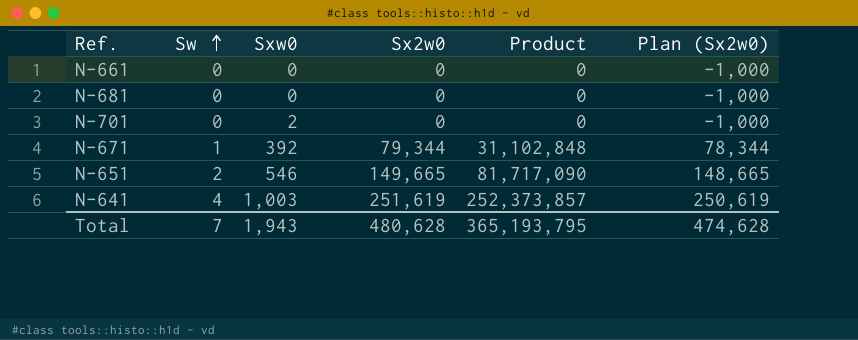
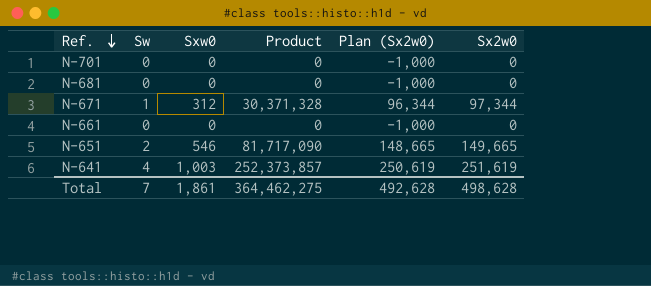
row order: Sw ascending -> Ref. descending
column Sx2w0 | position: 4 -> 6
N-701 | Sxw0: 2 -> 0
N-671 | Sxw0: 392 -> 312
N-671 | Product: 31,102,848 -> 30,371,328
N-671 | Plan (Sx2w0): 78,344 -> 96,344
N-671 | Sx2w0: 79,344 -> 97,344
Total | Sxw0: 1,943 -> 1,861
Total | Product: 365,193,795 -> 364,462,275
Total | Plan (Sx2w0): 474,628 -> 492,628
Total | Sx2w0: 480,628 -> 498,628

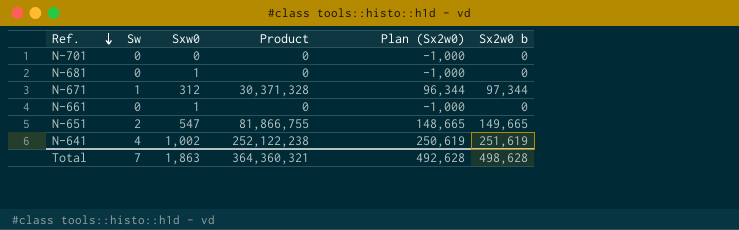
column name: Sx2w0 -> Sx2w0 b
N-681 | Sxw0: 0 -> 1
N-661 | Sxw0: 0 -> 1
N-651 | Sxw0: 546 -> 547
N-651 | Product: 81,717,090 -> 81,866,755
N-641 | Sxw0: 1,003 -> 1,002
N-641 | Product: 252,373,857 -> 252,122,238
Total | Sxw0: 1,861 -> 1,863
Total | Product: 364,462,275 -> 364,360,321

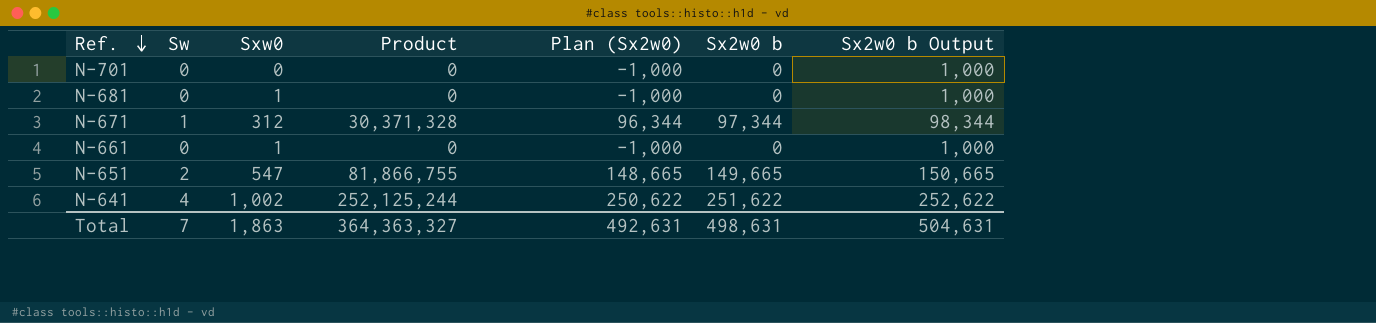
column Sx2w0 b Output | formula: none -> [Sx2w0 b] + 1000
N-641 | Product: 252,122,238 -> 252,125,244
N-641 | Plan (Sx2w0): 250,619 -> 250,622
N-641 | Sx2w0 b: 251,619 -> 251,622
Total | Product: 364,360,321 -> 364,363,327
Total | Plan (Sx2w0): 492,628 -> 492,631
Total | Sx2w0 b: 498,628 -> 498,631

